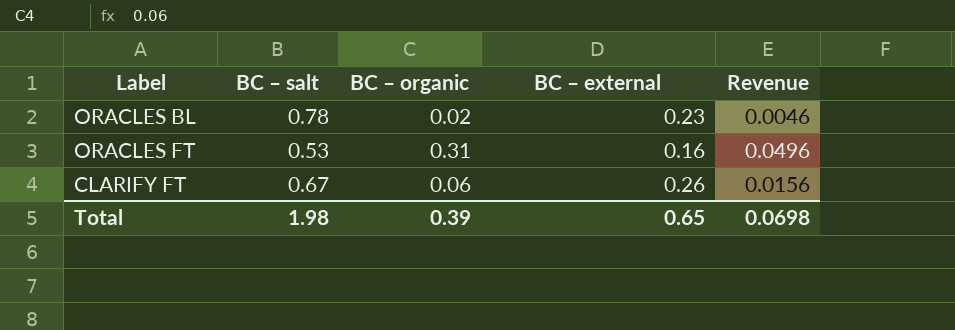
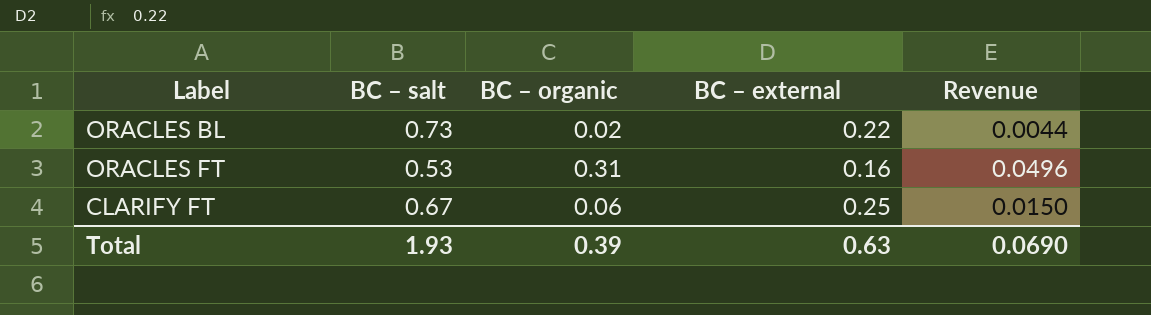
ORACLES BL | BC – salt: 0.78 -> 0.73
ORACLES BL | BC – external: 0.23 -> 0.22
ORACLES BL | Revenue: 0.0046 -> 0.0044
CLARIFY FT | BC – external: 0.26 -> 0.25
CLARIFY FT | Revenue: 0.0156 -> 0.0150
Total | BC – salt: 1.98 -> 1.93
Total | BC – external: 0.65 -> 0.63
Total | Revenue: 0.0698 -> 0.0690

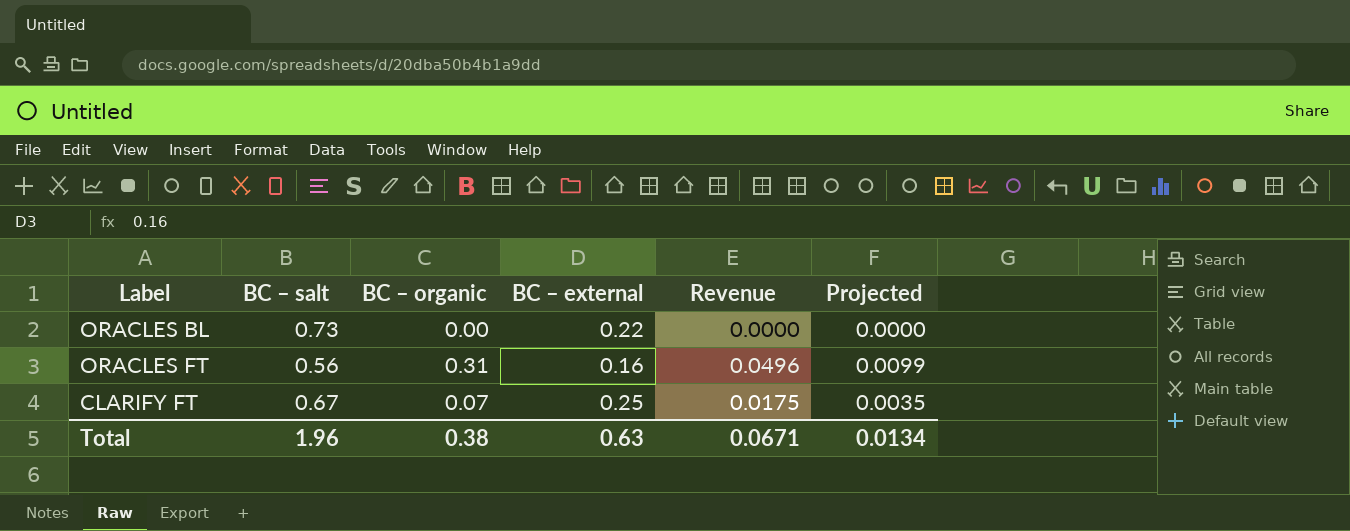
column Projected | formula: none -> [Revenue] * 0.2
ORACLES BL | BC – organic: 0.02 -> 0.00
ORACLES BL | Revenue: 0.0044 -> 0.0000
ORACLES FT | BC – salt: 0.53 -> 0.56
CLARIFY FT | BC – organic: 0.06 -> 0.07
CLARIFY FT | Revenue: 0.0150 -> 0.0175
Total | BC – salt: 1.93 -> 1.96
Total | BC – organic: 0.39 -> 0.38
Total | Revenue: 0.0690 -> 0.0671

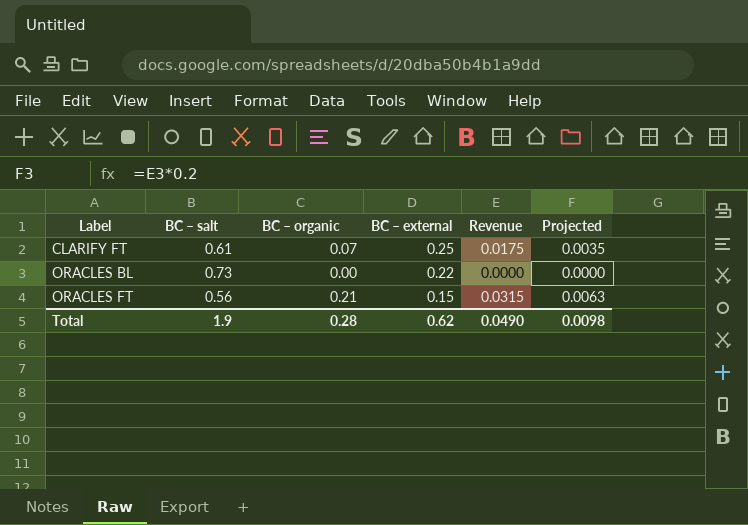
row order: none -> Label ascending
CLARIFY FT | BC – salt: 0.67 -> 0.61
ORACLES FT | BC – organic: 0.31 -> 0.21
ORACLES FT | BC – external: 0.16 -> 0.15
ORACLES FT | Revenue: 0.0496 -> 0.0315
ORACLES FT | Projected: 0.0099 -> 0.0063
Total | BC – salt: 1.96 -> 1.9
Total | BC – organic: 0.38 -> 0.28
Total | BC – external: 0.63 -> 0.62
Total | Revenue: 0.0671 -> 0.0490
Total | Projected: 0.0134 -> 0.0098

